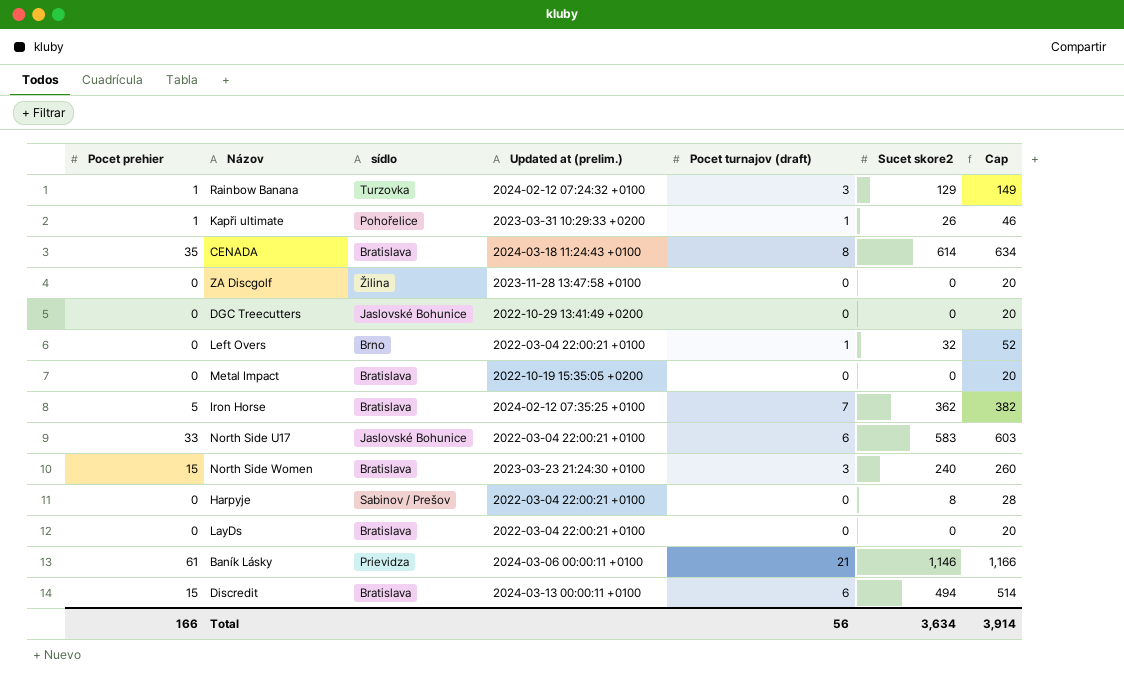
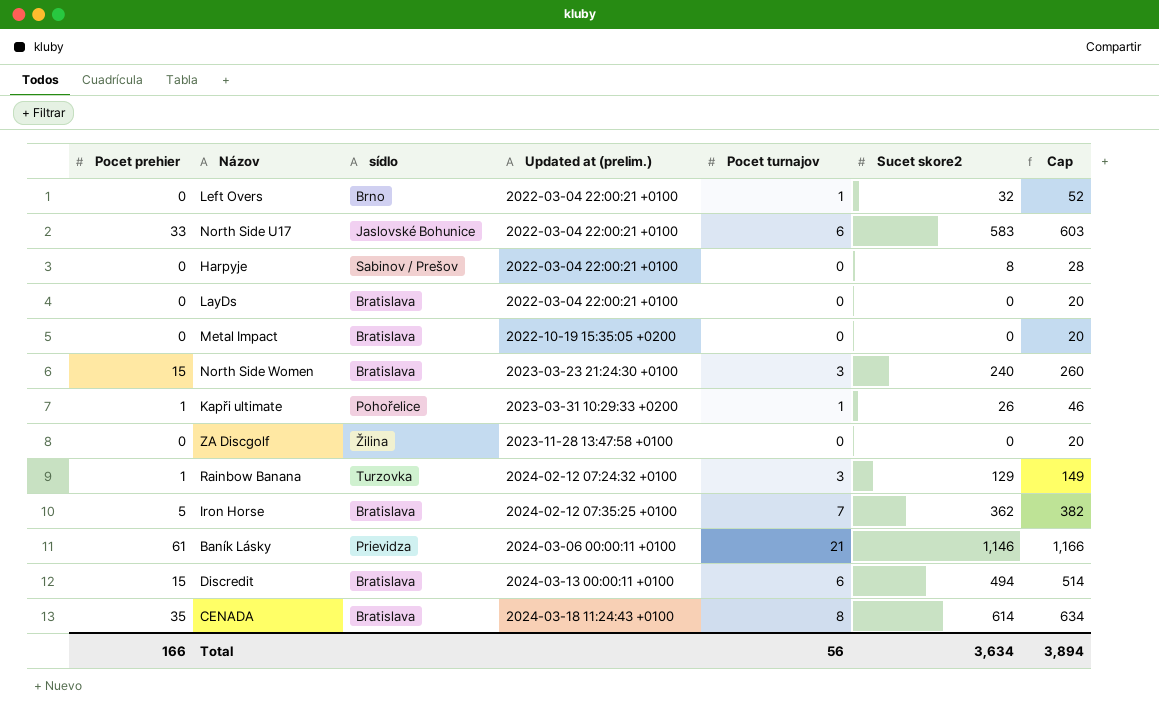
row order: none -> Updated at (prelim.) ascending
column name: Pocet turnajov (draft) -> Pocet turnajov
row DGC Treecutters: 0 | Jaslovské Bohunice | 2022-10-29 13:41:49 +0200 | 0 | 0 | 20 -> none
Total | Cap: 3,914 -> 3,894

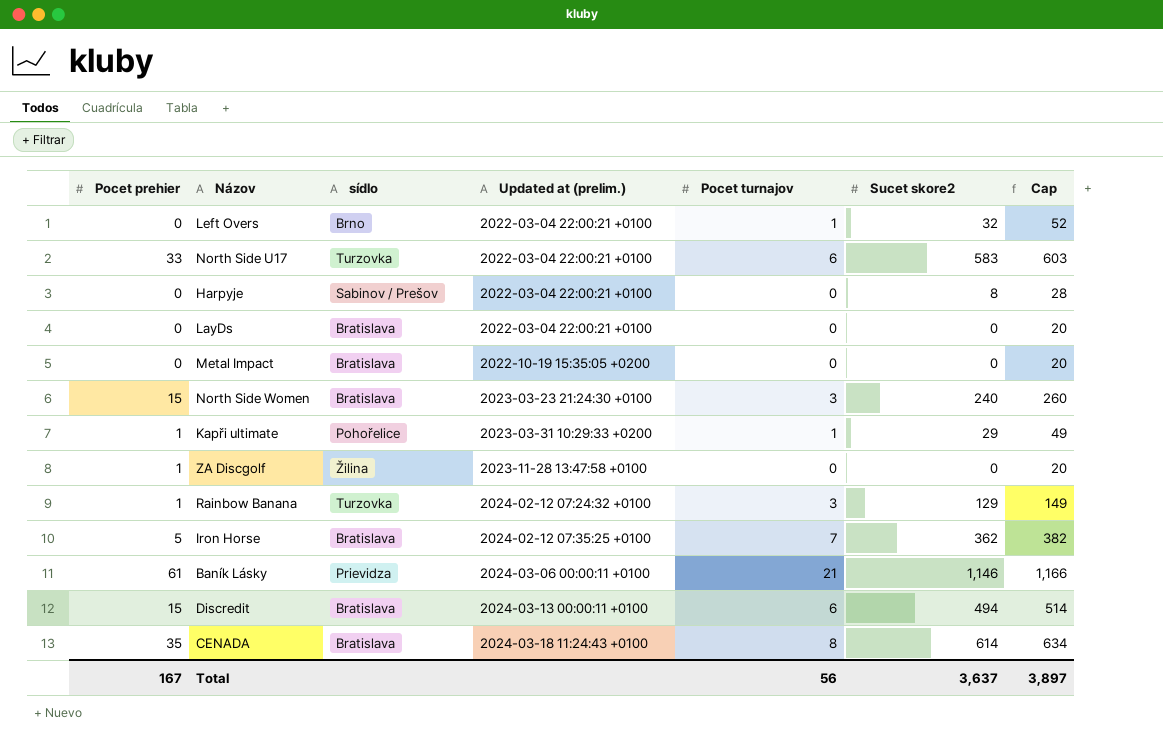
North Side U17 | sídlo: Jaslovské Bohunice -> Turzovka
Kapři ultimate | Sucet skore2: 26 -> 29
Kapři ultimate | Cap: 46 -> 49
ZA Discgolf | Pocet prehier: 0 -> 1
Total | Pocet prehier: 166 -> 167
Total | Sucet skore2: 3,634 -> 3,637
Total | Cap: 3,894 -> 3,897

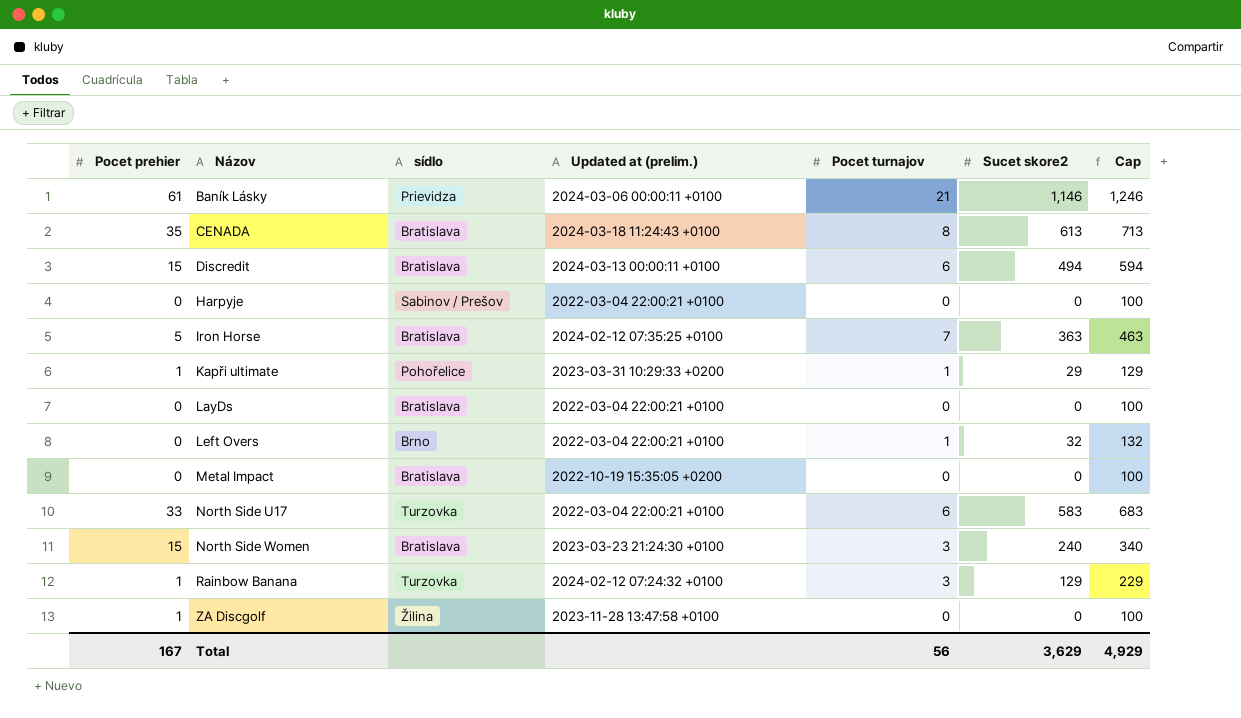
row order: Updated at (prelim.) ascending -> Názov ascending
column Cap | formula: [Sucet skore2] + 20 -> [Sucet skore2] + 100
CENADA | Sucet skore2: 614 -> 613
Harpyje | Sucet skore2: 8 -> 0
Iron Horse | Sucet skore2: 362 -> 363
Total | Sucet skore2: 3,637 -> 3,629
Total | Cap: 3,897 -> 4,929

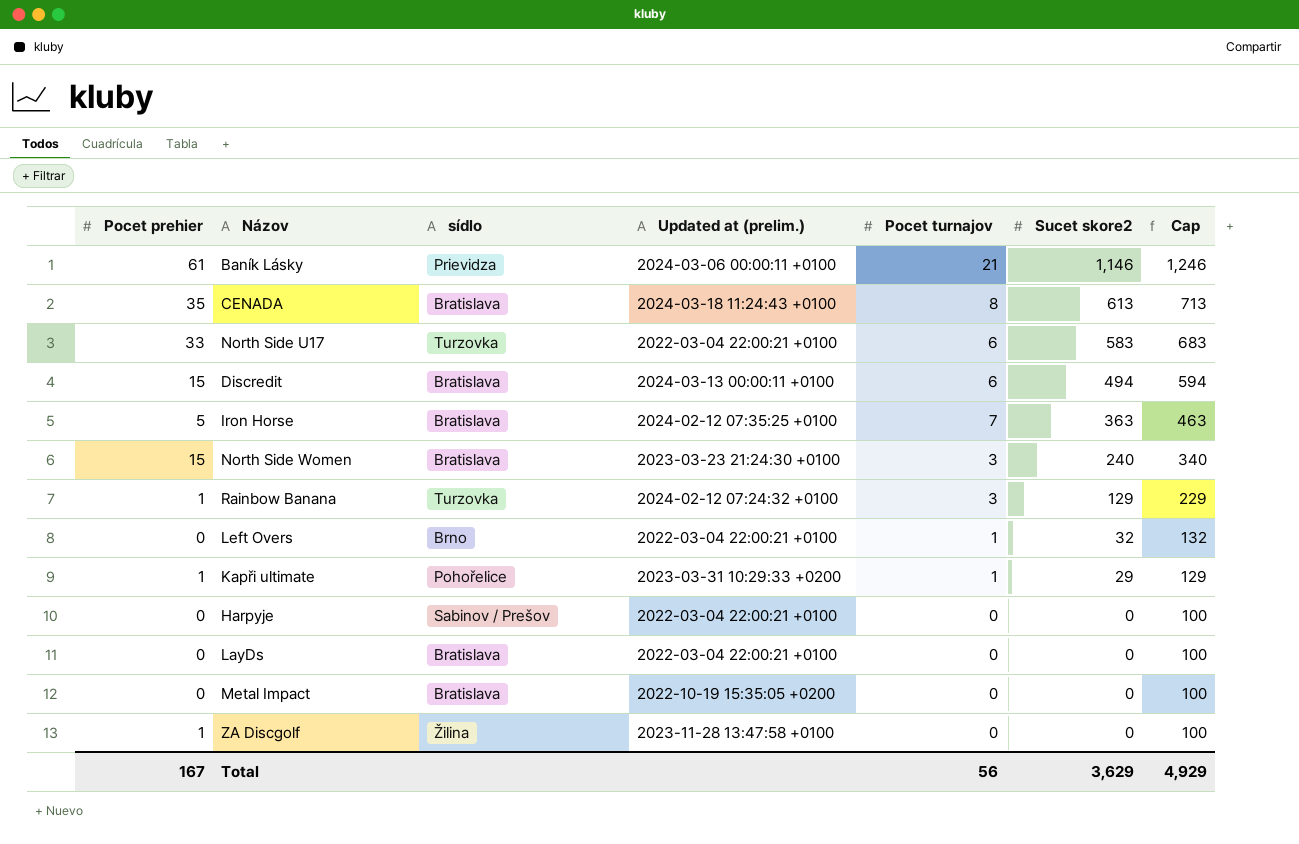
row order: Názov ascending -> Sucet skore2 descending

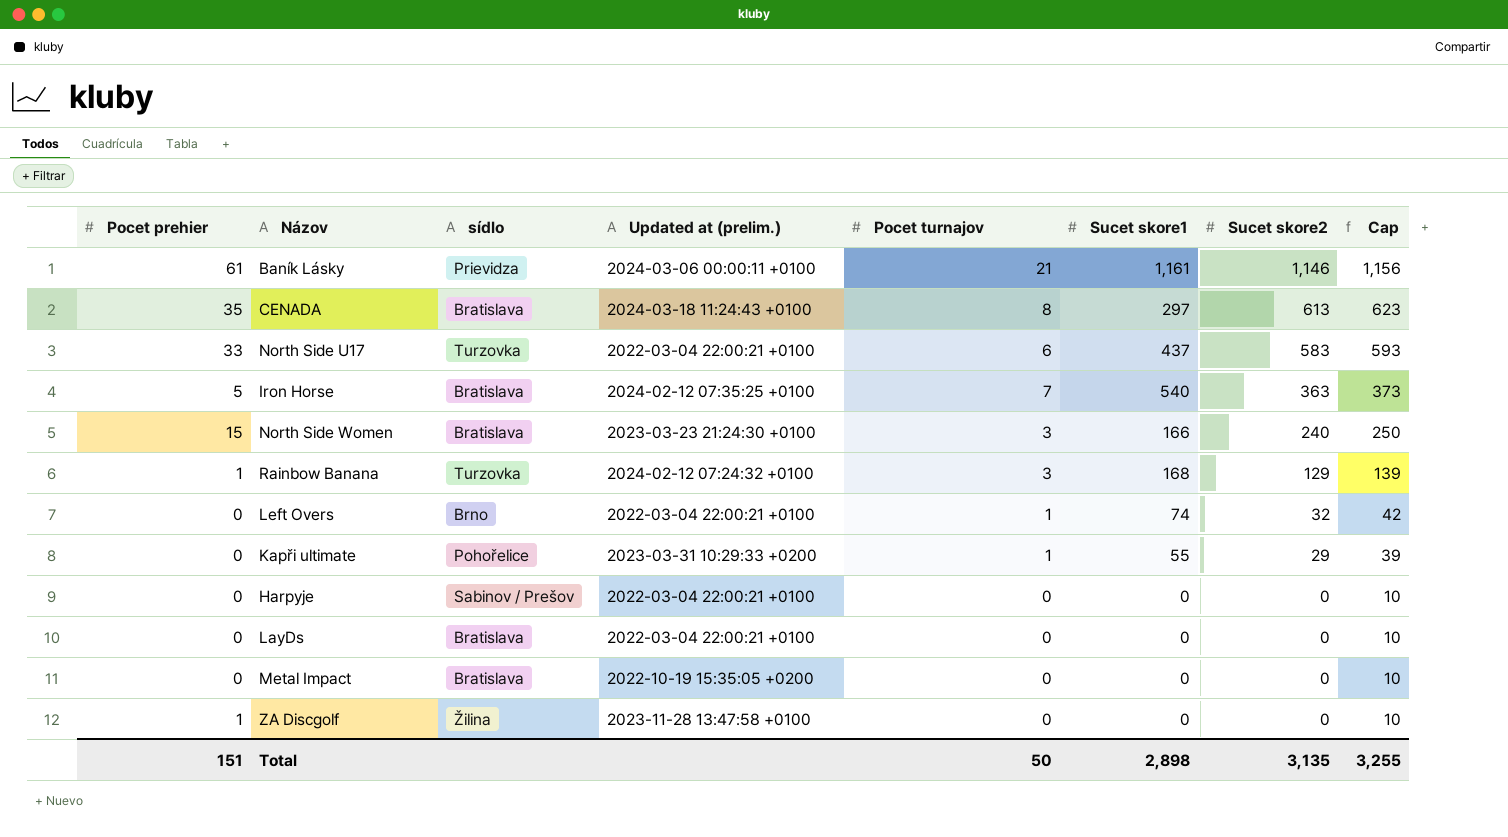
column Sucet skore1 | position: none -> 6
column Cap | formula: [Sucet skore2] + 100 -> [Sucet skore2] + 10
row Discredit: 15 | Bratislava | 2024-03-13 00:00:11 +0100 | 6 | 494 | 594 -> none
Kapři ultimate | Pocet prehier: 1 -> 0
Total | Pocet prehier: 167 -> 151
Total | Pocet turnajov: 56 -> 50
Total | Sucet skore2: 3,629 -> 3,135
Total | Cap: 4,929 -> 3,255

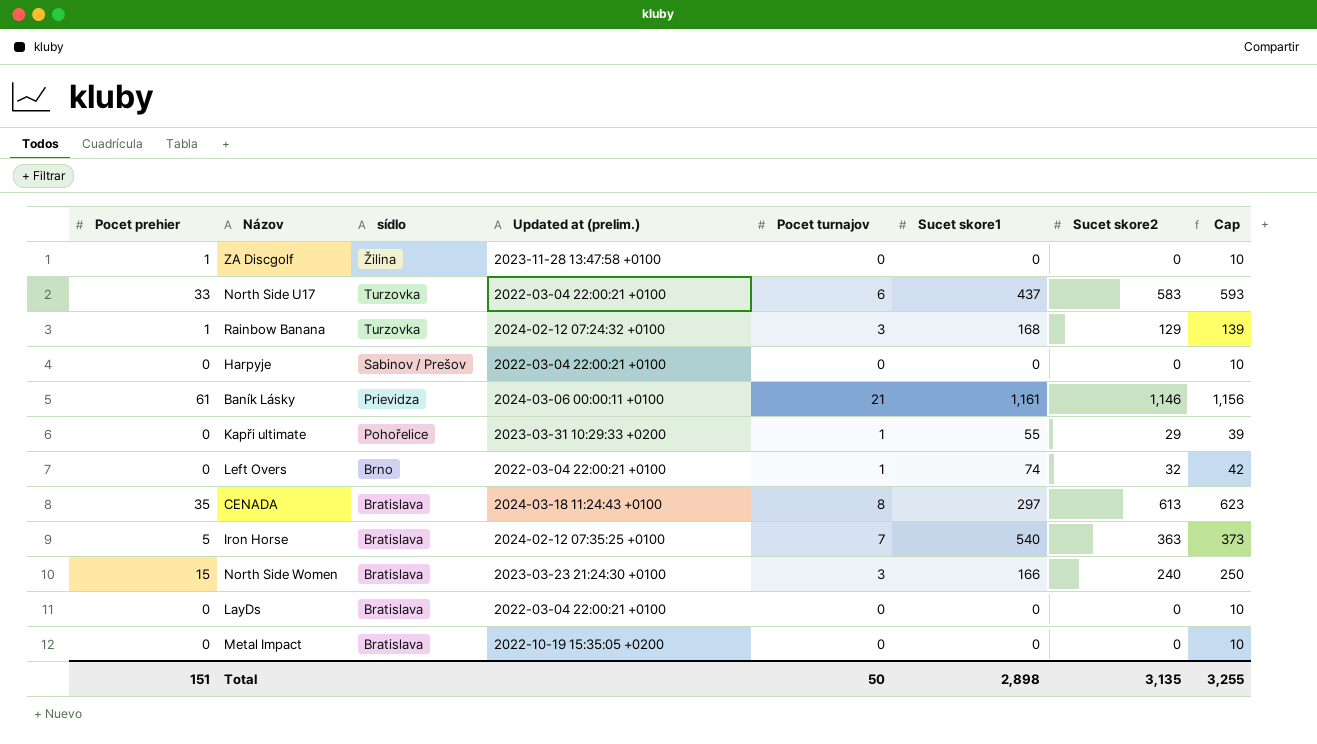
row order: Sucet skore2 descending -> sídlo descending

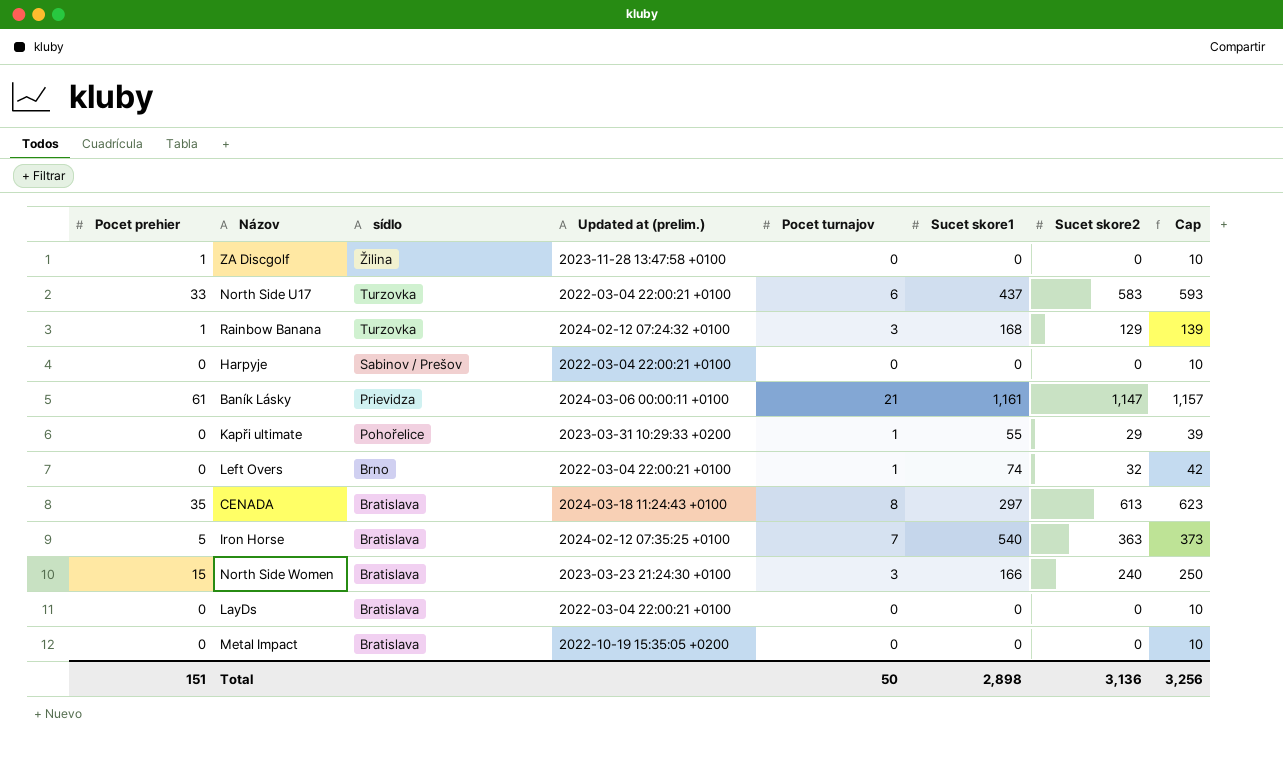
Baník Lásky | Sucet skore2: 1,146 -> 1,147
Baník Lásky | Cap: 1,156 -> 1,157
Total | Sucet skore2: 3,135 -> 3,136
Total | Cap: 3,255 -> 3,256

